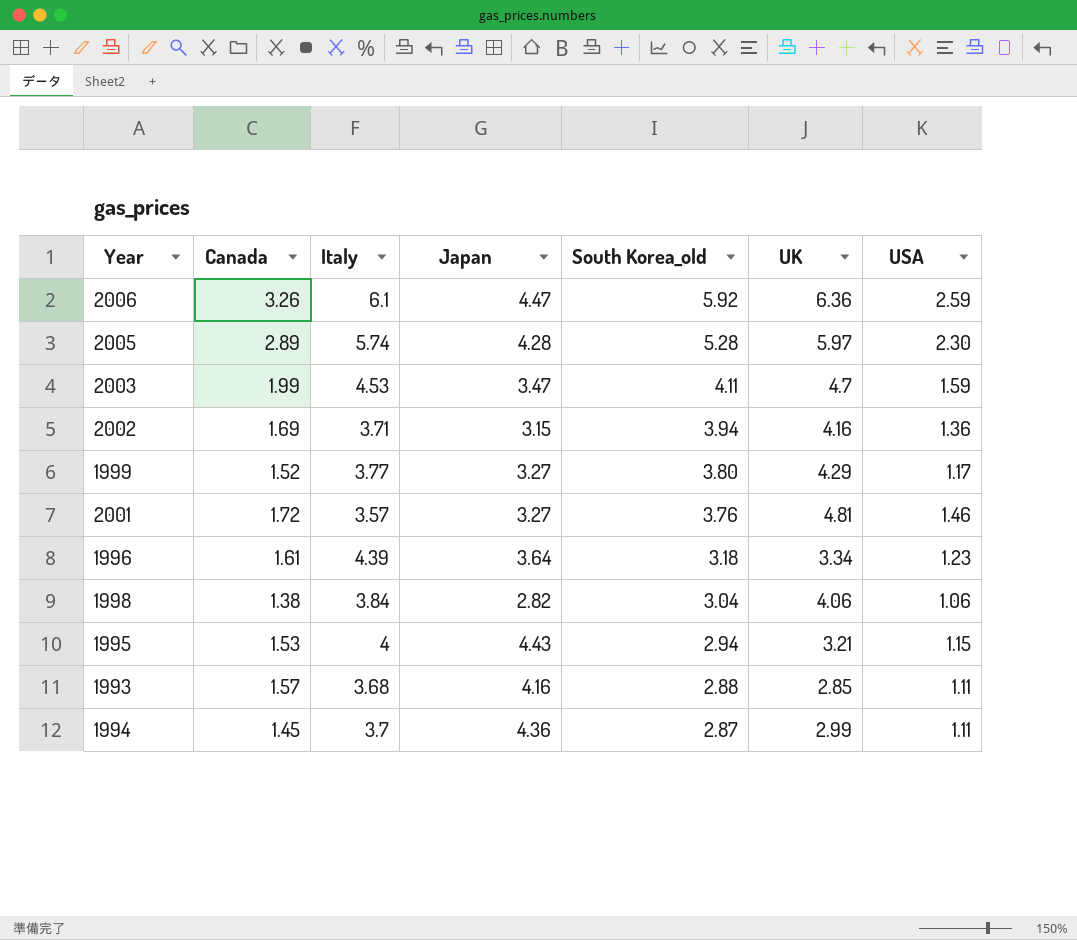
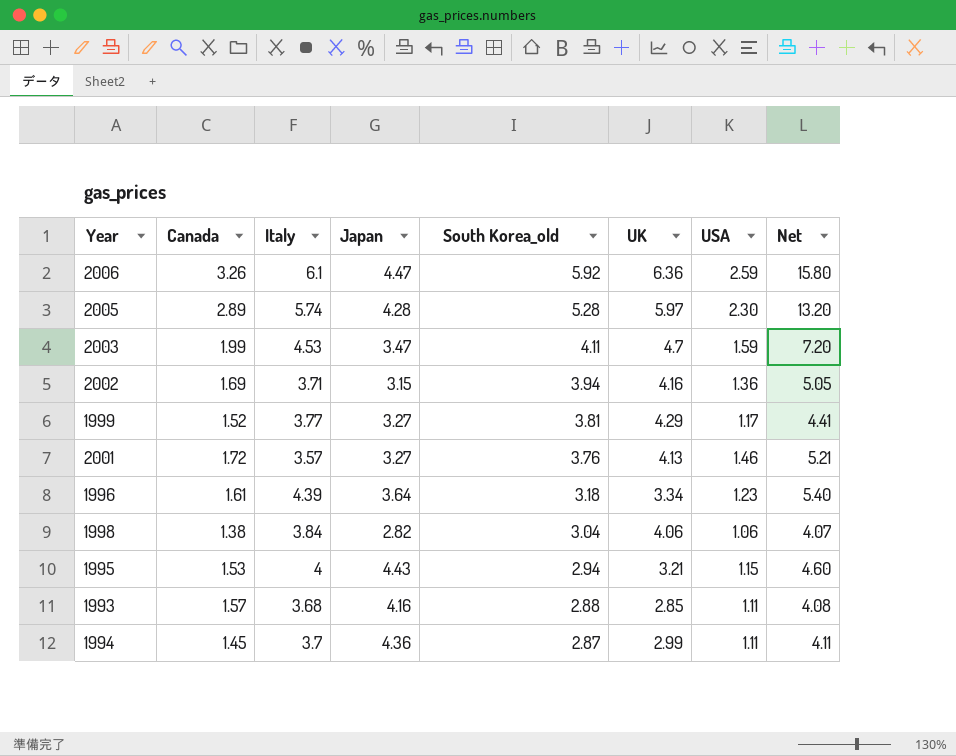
column Net | formula: none -> [Italy] * [USA]
1999 | South Korea_old: 3.80 -> 3.81
2001 | UK: 4.81 -> 4.13

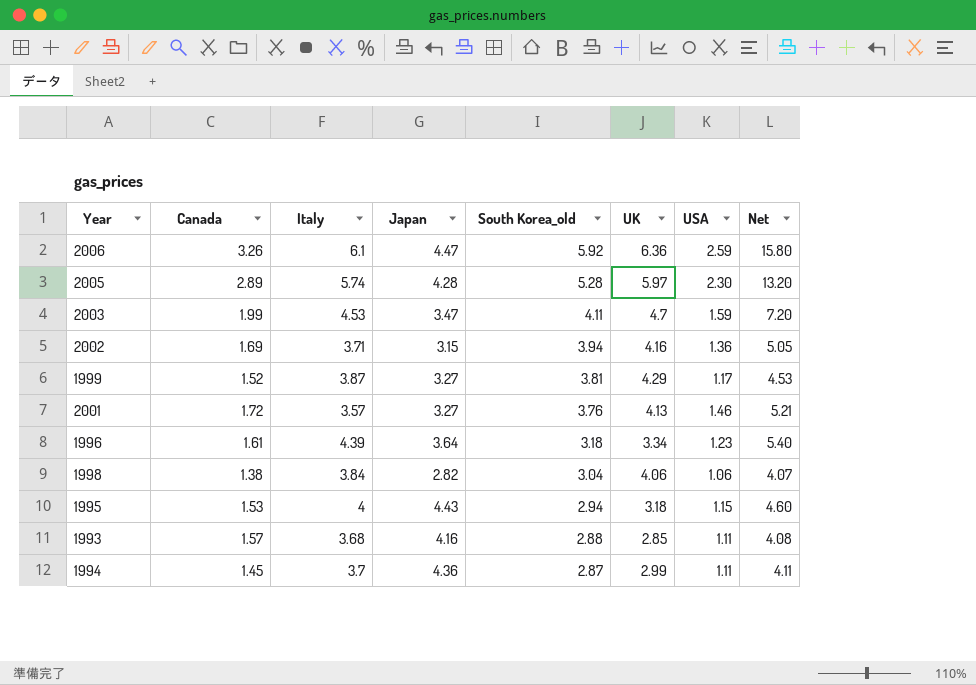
1999 | Italy: 3.77 -> 3.87
1999 | Net: 4.41 -> 4.53
1995 | UK: 3.21 -> 3.18

